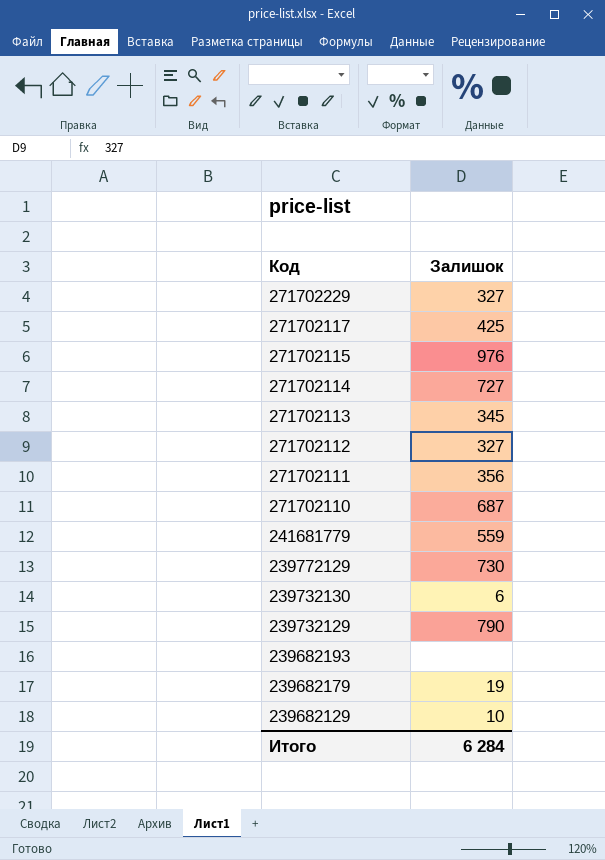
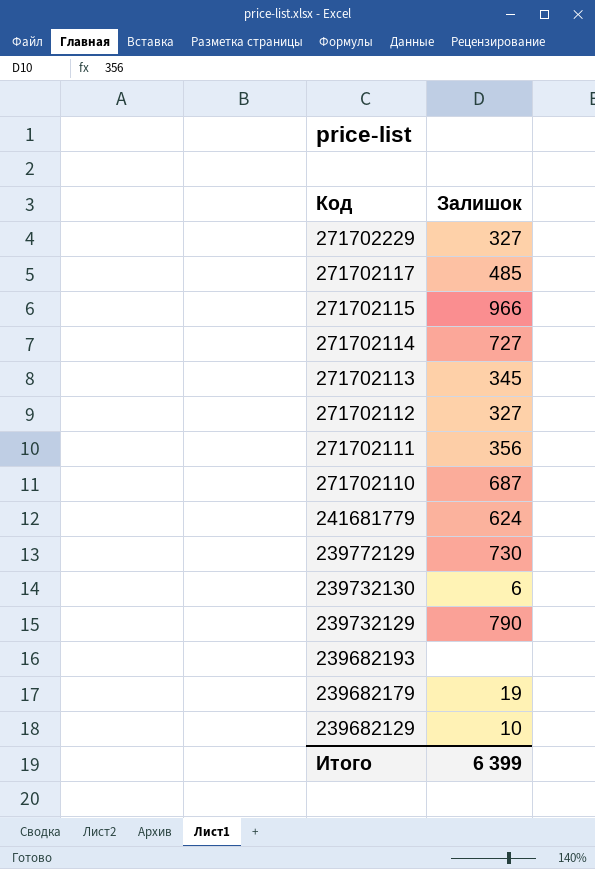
271702117 | Залишок: 425 -> 485
271702115 | Залишок: 976 -> 966
241681779 | Залишок: 559 -> 624
Итого | Залишок: 6 284 -> 6 399

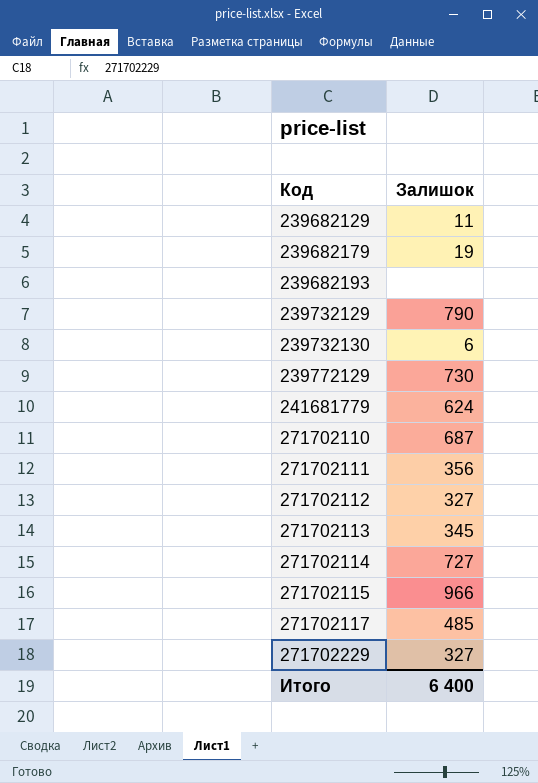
row order: Код descending -> Код ascending
239682129 | Залишок: 10 -> 11
Итого | Залишок: 6 399 -> 6 400

